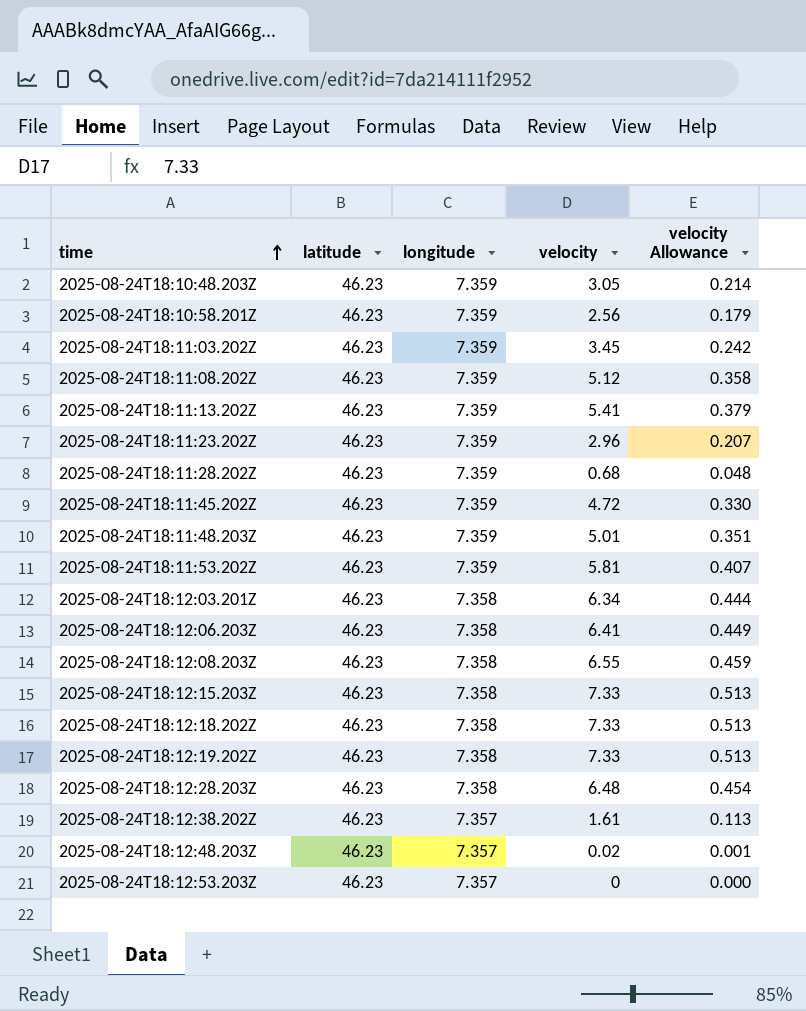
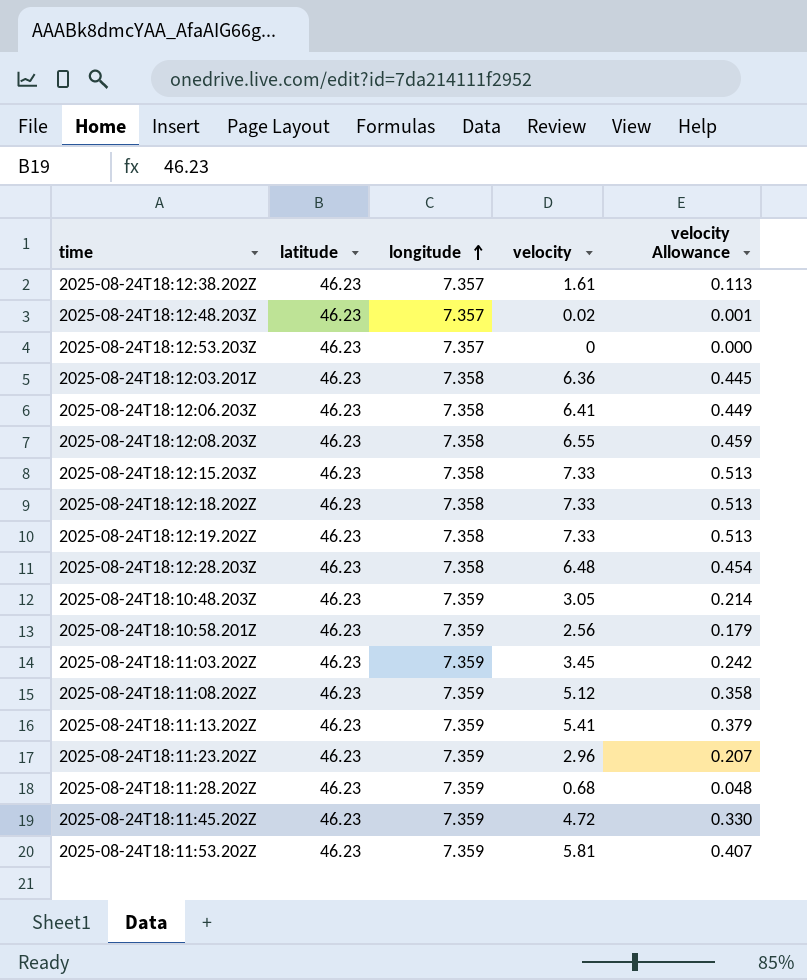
row order: time ascending -> longitude ascending
row 2025-08-24T18:11:48.203Z: 46.23 | 7.359 | 5.01 | 0.351 -> none
2025-08-24T18:12:03.201Z | velocity: 6.34 -> 6.36
2025-08-24T18:12:03.201Z | velocity Allowance: 0.444 -> 0.445

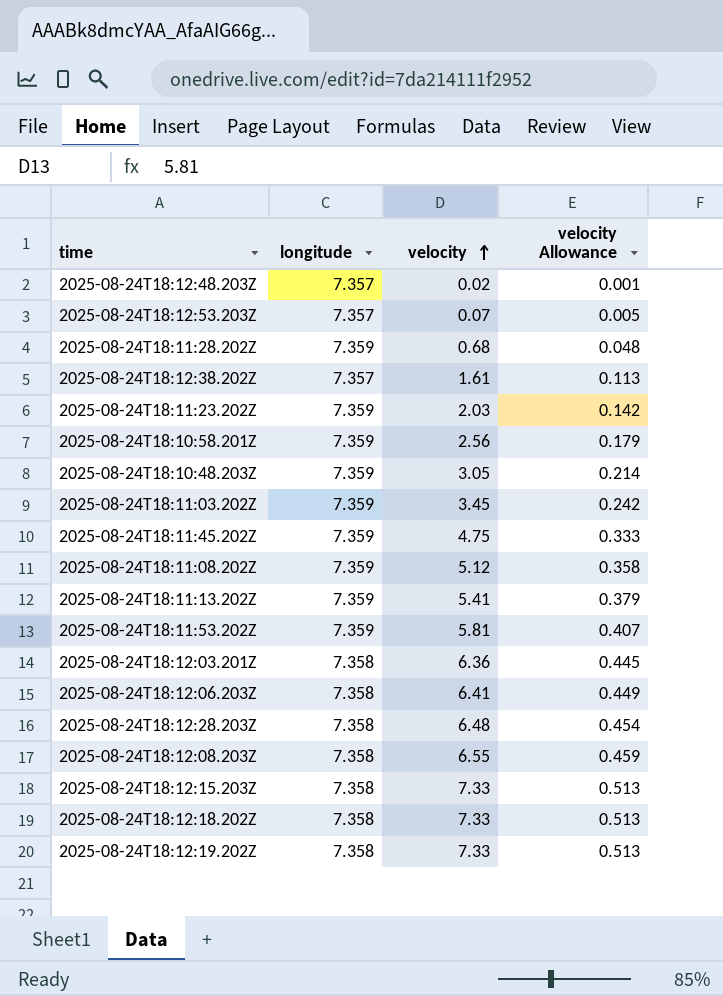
row order: longitude ascending -> velocity ascending
column latitude | position: 2 -> none
2025-08-24T18:12:53.203Z | velocity: 0 -> 0.07
2025-08-24T18:12:53.203Z | velocity Allowance: 0.000 -> 0.005
2025-08-24T18:11:23.202Z | velocity: 2.96 -> 2.03
2025-08-24T18:11:23.202Z | velocity Allowance: 0.207 -> 0.142
2025-08-24T18:11:45.202Z | velocity: 4.72 -> 4.75
2025-08-24T18:11:45.202Z | velocity Allowance: 0.330 -> 0.333

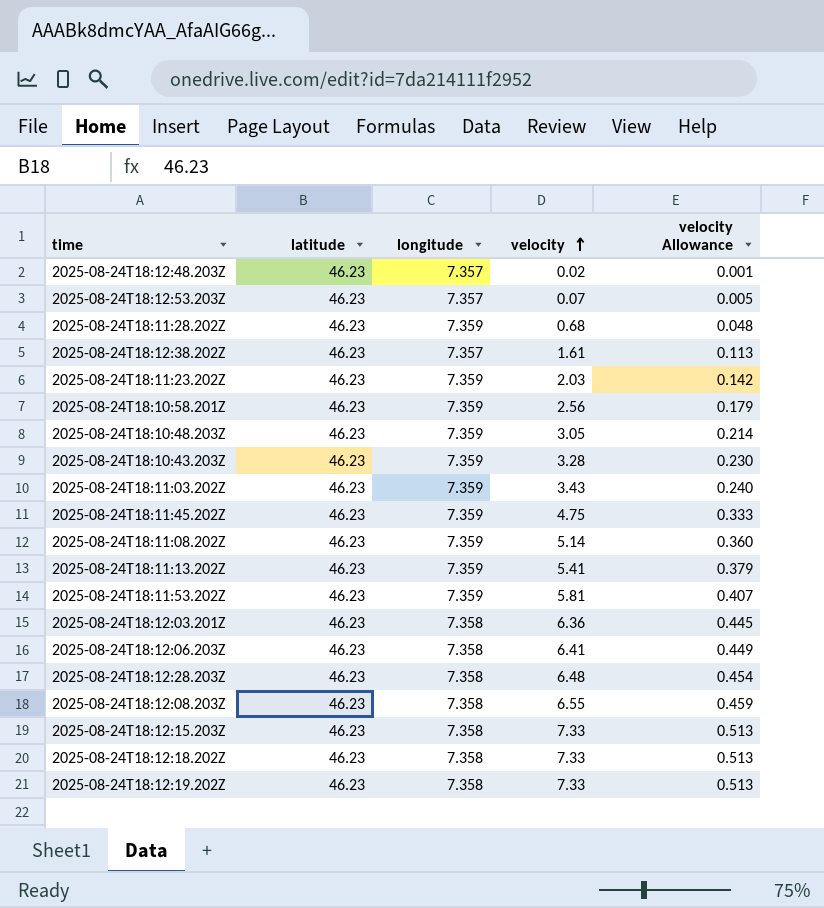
column latitude | position: none -> 2
row 2025-08-24T18:10:43.203Z: none -> 46.23 | 7.359 | 3.28 | 0.230
2025-08-24T18:11:03.202Z | velocity: 3.45 -> 3.43
2025-08-24T18:11:03.202Z | velocity Allowance: 0.242 -> 0.240
2025-08-24T18:11:08.202Z | velocity: 5.12 -> 5.14
2025-08-24T18:11:08.202Z | velocity Allowance: 0.358 -> 0.360

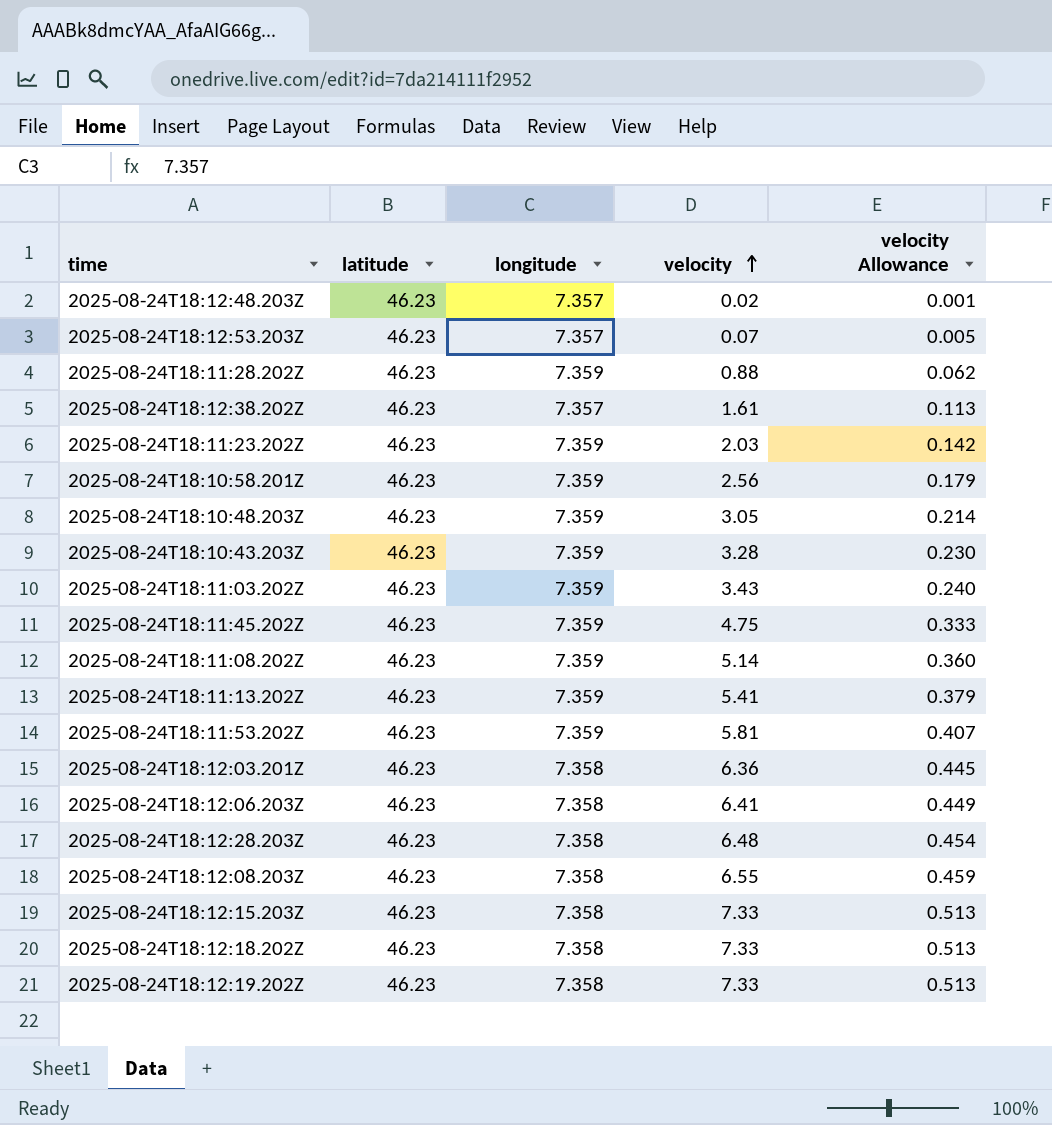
2025-08-24T18:11:28.202Z | velocity: 0.68 -> 0.88
2025-08-24T18:11:28.202Z | velocity Allowance: 0.048 -> 0.062

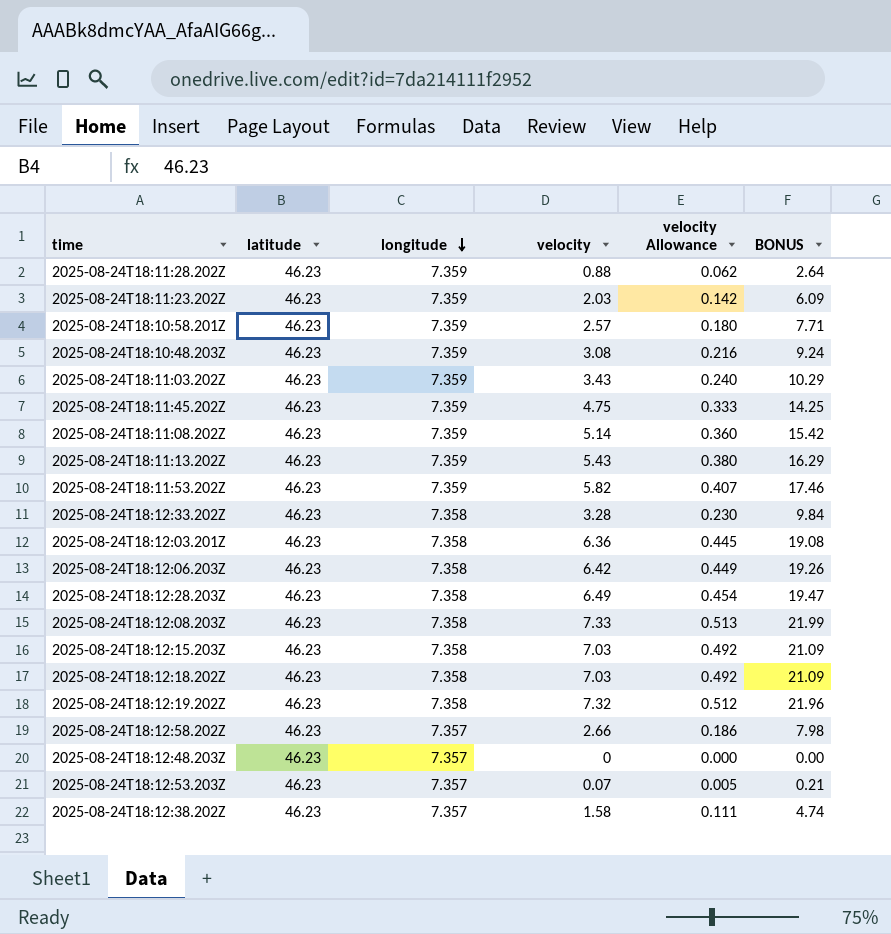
row order: velocity ascending -> longitude descending
column BONUS | formula: none -> [velocity] * 3
row 2025-08-24T18:10:43.203Z: 46.23 | 7.359 | 3.28 | 0.230 -> none
2025-08-24T18:10:58.201Z | velocity: 2.56 -> 2.57
2025-08-24T18:10:58.201Z | velocity Allowance: 0.179 -> 0.180
2025-08-24T18:10:48.203Z | velocity: 3.05 -> 3.08
2025-08-24T18:10:48.203Z | velocity Allowance: 0.214 -> 0.216
2025-08-24T18:11:13.202Z | velocity: 5.41 -> 5.43
2025-08-24T18:11:13.202Z | velocity Allowance: 0.379 -> 0.380
2025-08-24T18:11:53.202Z | velocity: 5.81 -> 5.82
row 2025-08-24T18:12:33.202Z: none -> 46.23 | 7.358 | 3.28 | 0.230 | 9.84
2025-08-24T18:12:06.203Z | velocity: 6.41 -> 6.42
2025-08-24T18:12:28.203Z | velocity: 6.48 -> 6.49
2025-08-24T18:12:08.203Z | velocity: 6.55 -> 7.33
2025-08-24T18:12:08.203Z | velocity Allowance: 0.459 -> 0.513
2025-08-24T18:12:15.203Z | velocity: 7.33 -> 7.03
2025-08-24T18:12:15.203Z | velocity Allowance: 0.513 -> 0.492
2025-08-24T18:12:18.202Z | velocity: 7.33 -> 7.03
2025-08-24T18:12:18.202Z | velocity Allowance: 0.513 -> 0.492
2025-08-24T18:12:19.202Z | velocity: 7.33 -> 7.32
2025-08-24T18:12:19.202Z | velocity Allowance: 0.513 -> 0.512
row 2025-08-24T18:12:58.202Z: none -> 46.23 | 7.357 | 2.66 | 0.186 | 7.98
2025-08-24T18:12:48.203Z | velocity: 0.02 -> 0
2025-08-24T18:12:48.203Z | velocity Allowance: 0.001 -> 0.000
2025-08-24T18:12:38.202Z | velocity: 1.61 -> 1.58
2025-08-24T18:12:38.202Z | velocity Allowance: 0.113 -> 0.111

